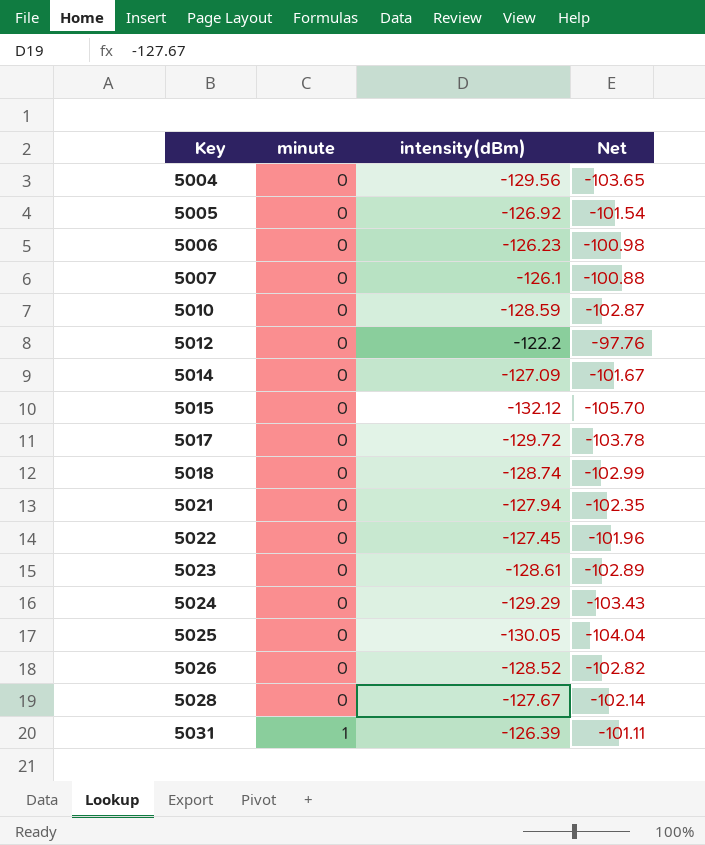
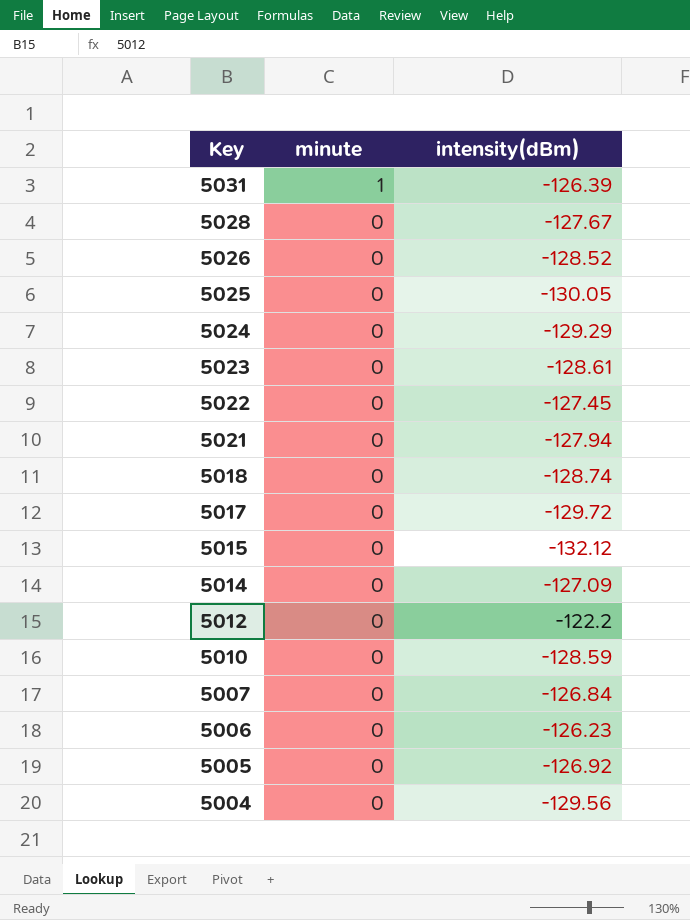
row order: Key ascending -> Key descending
column Net | formula: [intensity(dBm)] * 0.8 -> none
5007 | intensity(dBm): -126.1 -> -126.84

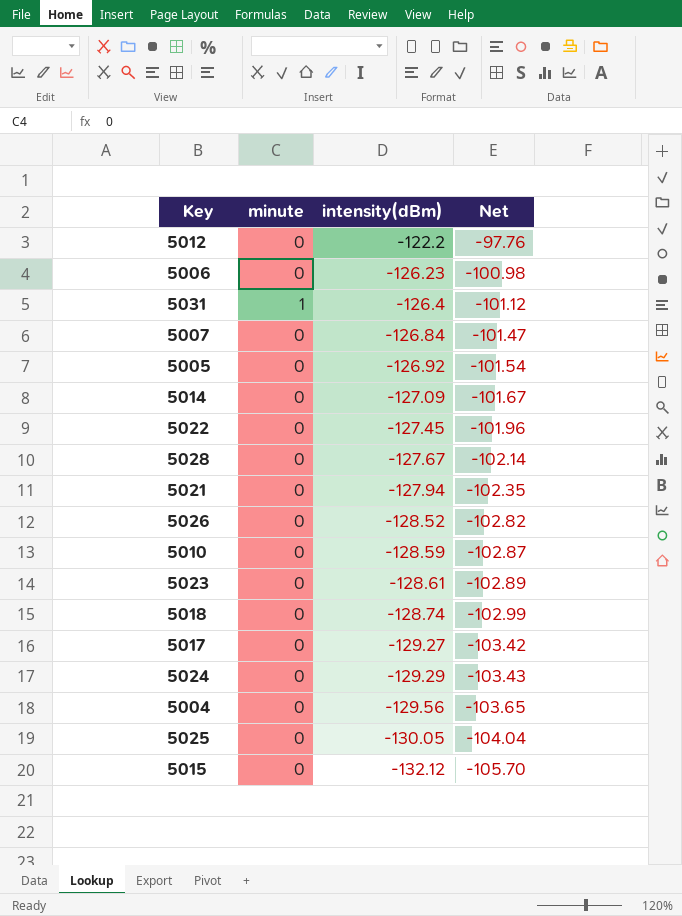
row order: Key descending -> intensity(dBm) descending
column Net | formula: none -> [intensity(dBm)] * 0.8
5031 | intensity(dBm): -126.39 -> -126.4
5017 | intensity(dBm): -129.72 -> -129.27

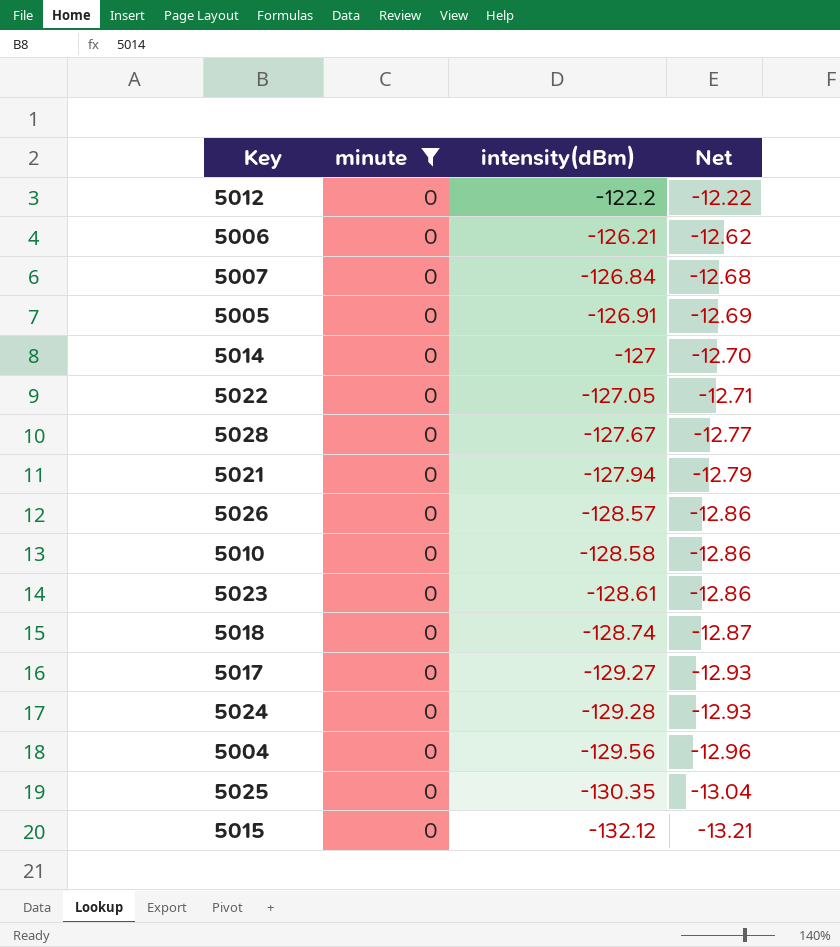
filter: none -> minute = 0
column Net | formula: [intensity(dBm)] * 0.8 -> [intensity(dBm)] * 0.1
5006 | intensity(dBm): -126.23 -> -126.21
5005 | intensity(dBm): -126.92 -> -126.91
5014 | intensity(dBm): -127.09 -> -127
5022 | intensity(dBm): -127.45 -> -127.05
5026 | intensity(dBm): -128.52 -> -128.57
5010 | intensity(dBm): -128.59 -> -128.58
5024 | intensity(dBm): -129.29 -> -129.28
5025 | intensity(dBm): -130.05 -> -130.35

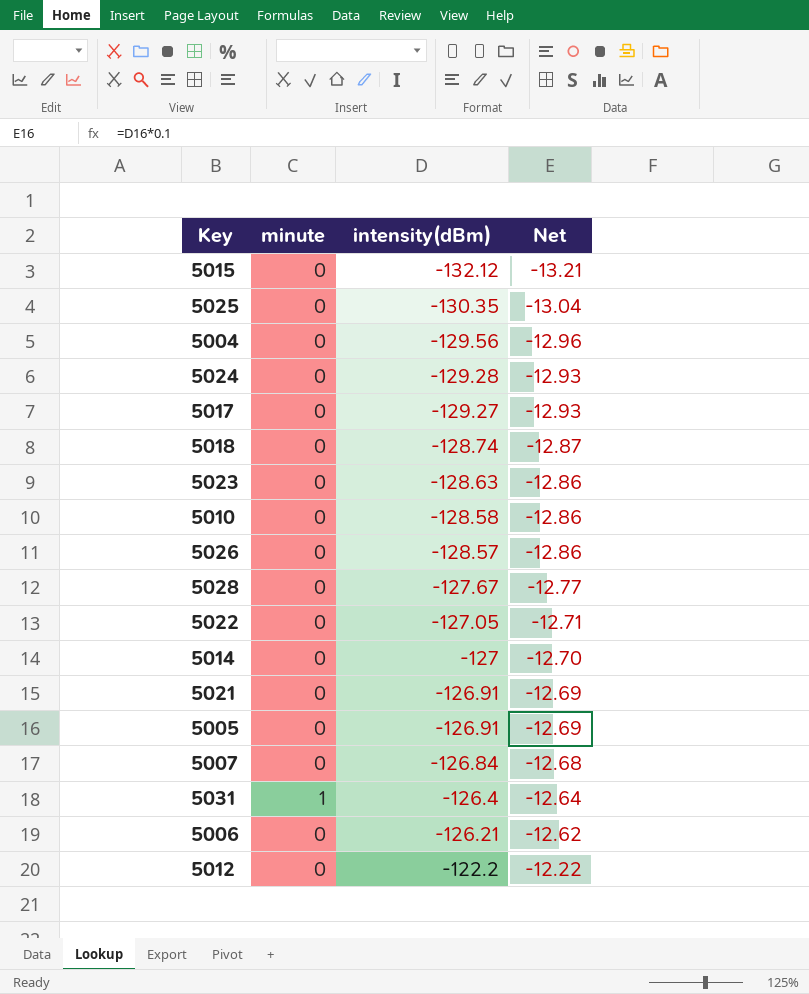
filter: minute = 0 -> none
row order: intensity(dBm) descending -> intensity(dBm) ascending
5023 | intensity(dBm): -128.61 -> -128.63
5021 | intensity(dBm): -127.94 -> -126.91
5021 | Net: -12.79 -> -12.69

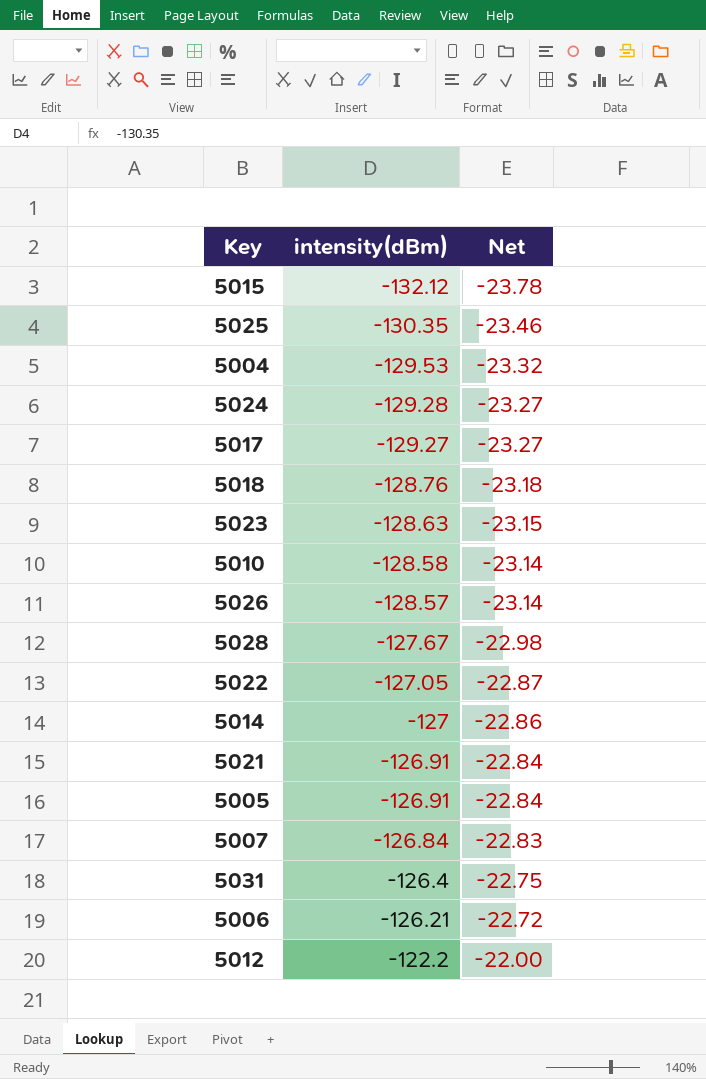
column minute | position: 2 -> none
column Net | formula: [intensity(dBm)] * 0.1 -> [intensity(dBm)] * 0.18
5004 | intensity(dBm): -129.56 -> -129.53
5018 | intensity(dBm): -128.74 -> -128.76

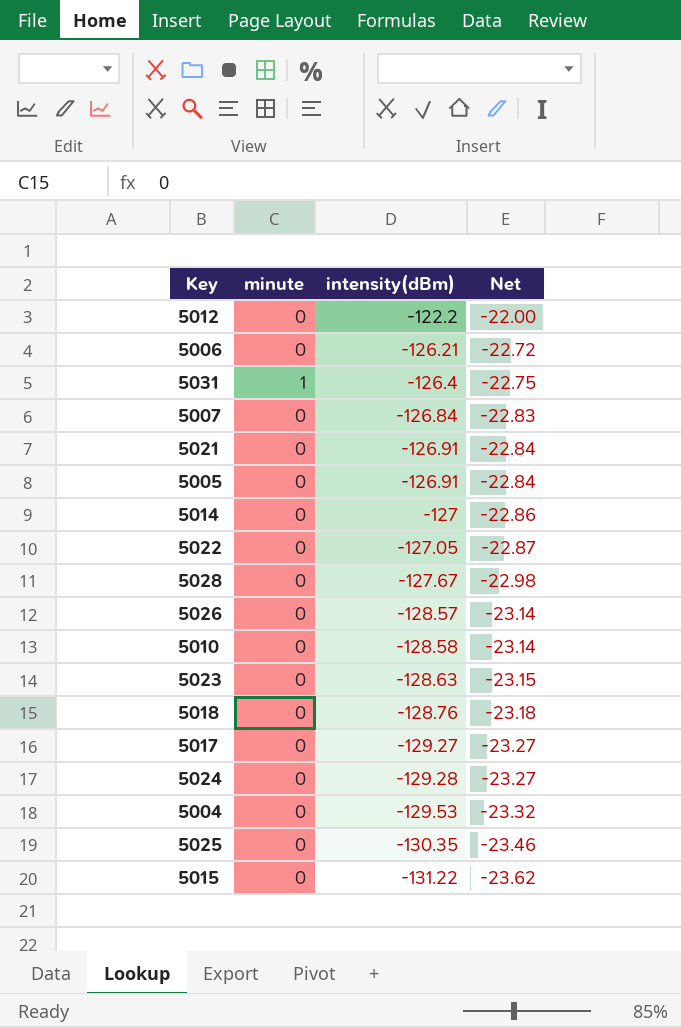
row order: intensity(dBm) ascending -> intensity(dBm) descending
column minute | position: none -> 2
5015 | intensity(dBm): -132.12 -> -131.22
5015 | Net: -23.78 -> -23.62

